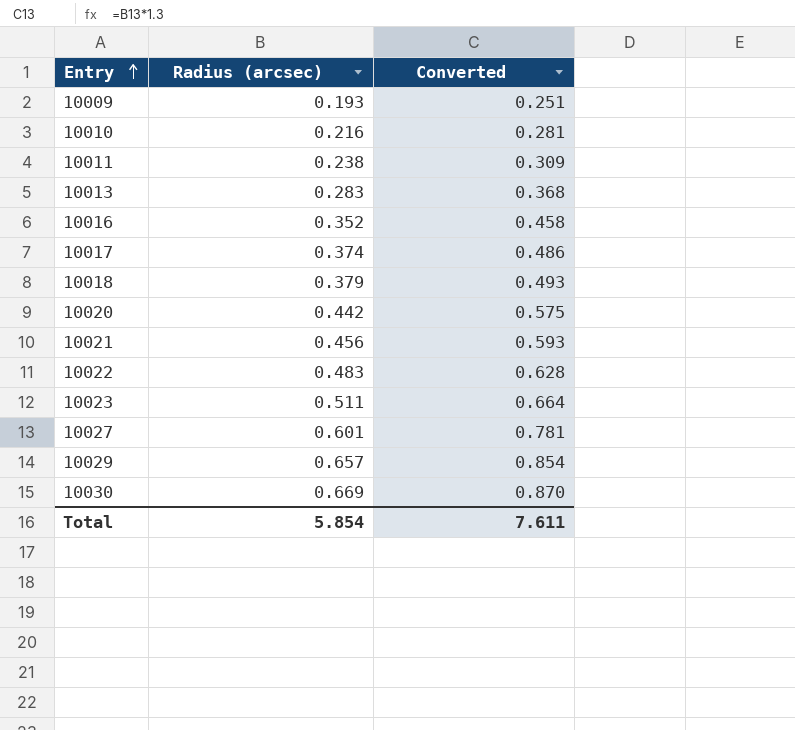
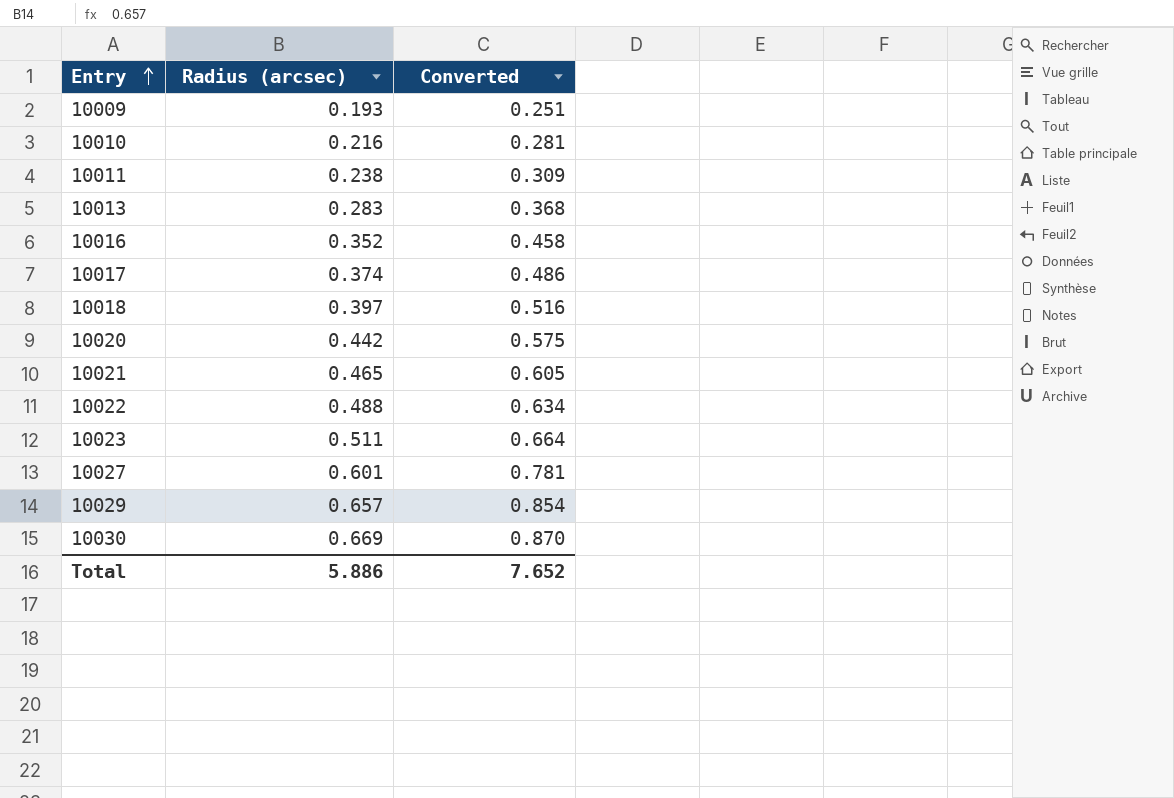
10018 | Radius (arcsec): 0.379 -> 0.397
10018 | Converted: 0.493 -> 0.516
10021 | Radius (arcsec): 0.456 -> 0.465
10021 | Converted: 0.593 -> 0.605
10022 | Radius (arcsec): 0.483 -> 0.488
10022 | Converted: 0.628 -> 0.634
Total | Radius (arcsec): 5.854 -> 5.886
Total | Converted: 7.611 -> 7.652

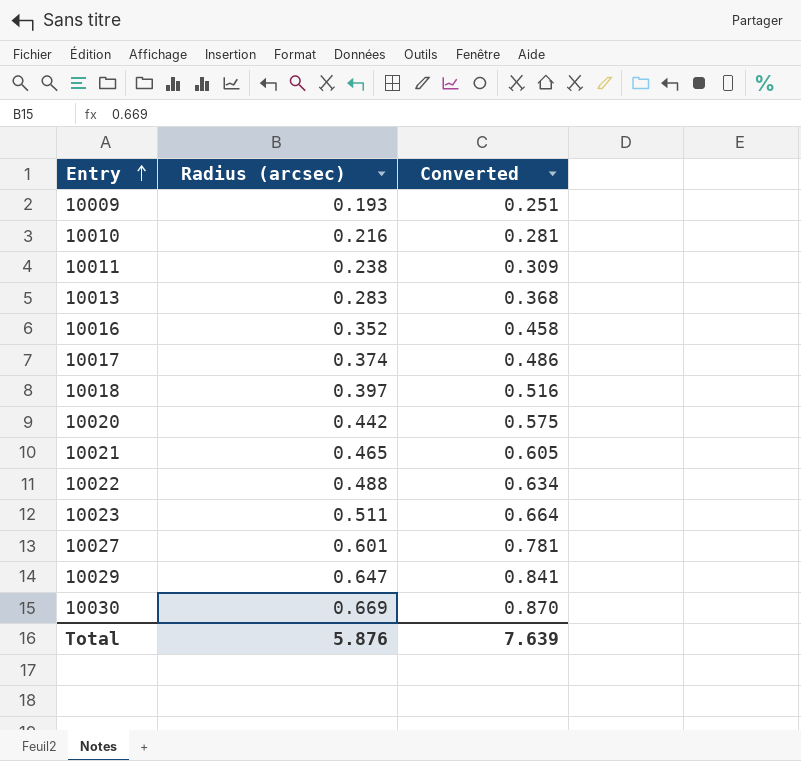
10029 | Radius (arcsec): 0.657 -> 0.647
10029 | Converted: 0.854 -> 0.841
Total | Radius (arcsec): 5.886 -> 5.876
Total | Converted: 7.652 -> 7.639

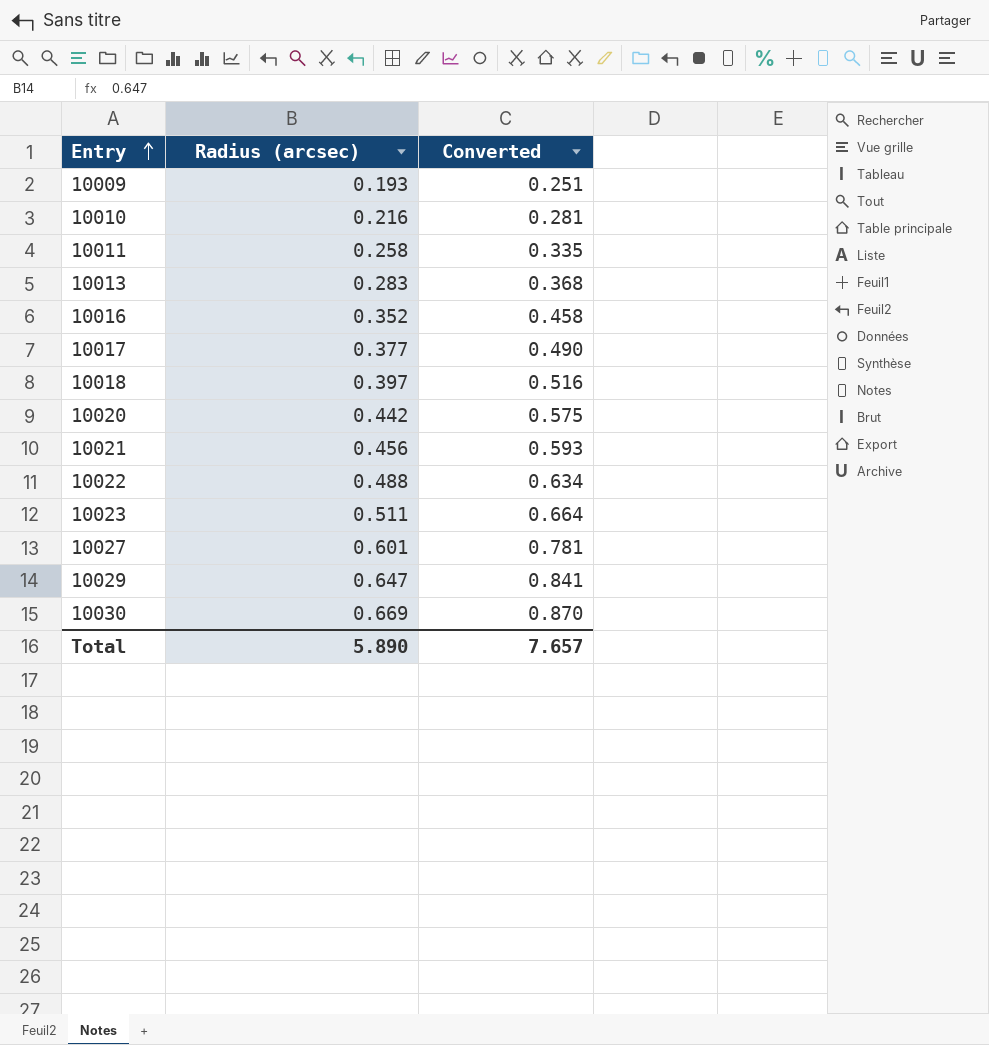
10011 | Radius (arcsec): 0.238 -> 0.258
10011 | Converted: 0.309 -> 0.335
10017 | Radius (arcsec): 0.374 -> 0.377
10017 | Converted: 0.486 -> 0.490
10021 | Radius (arcsec): 0.465 -> 0.456
10021 | Converted: 0.605 -> 0.593
Total | Radius (arcsec): 5.876 -> 5.890
Total | Converted: 7.639 -> 7.657

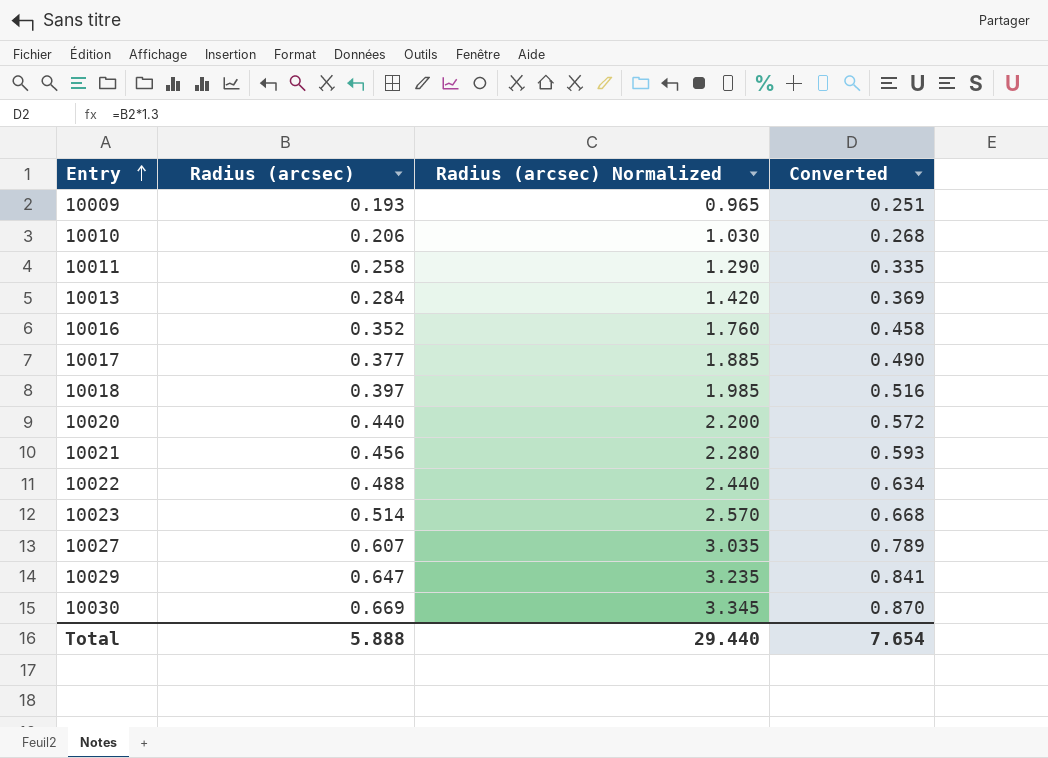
column Radius (arcsec) Normalized | formula: none -> [Radius (arcsec)] * 5
10010 | Radius (arcsec): 0.216 -> 0.206
10010 | Converted: 0.281 -> 0.268
10013 | Radius (arcsec): 0.283 -> 0.284
10013 | Converted: 0.368 -> 0.369
10020 | Radius (arcsec): 0.442 -> 0.440
10020 | Converted: 0.575 -> 0.572
10023 | Radius (arcsec): 0.511 -> 0.514
10023 | Converted: 0.664 -> 0.668
10027 | Radius (arcsec): 0.601 -> 0.607
10027 | Converted: 0.781 -> 0.789
Total | Radius (arcsec): 5.890 -> 5.888
Total | Converted: 7.657 -> 7.654

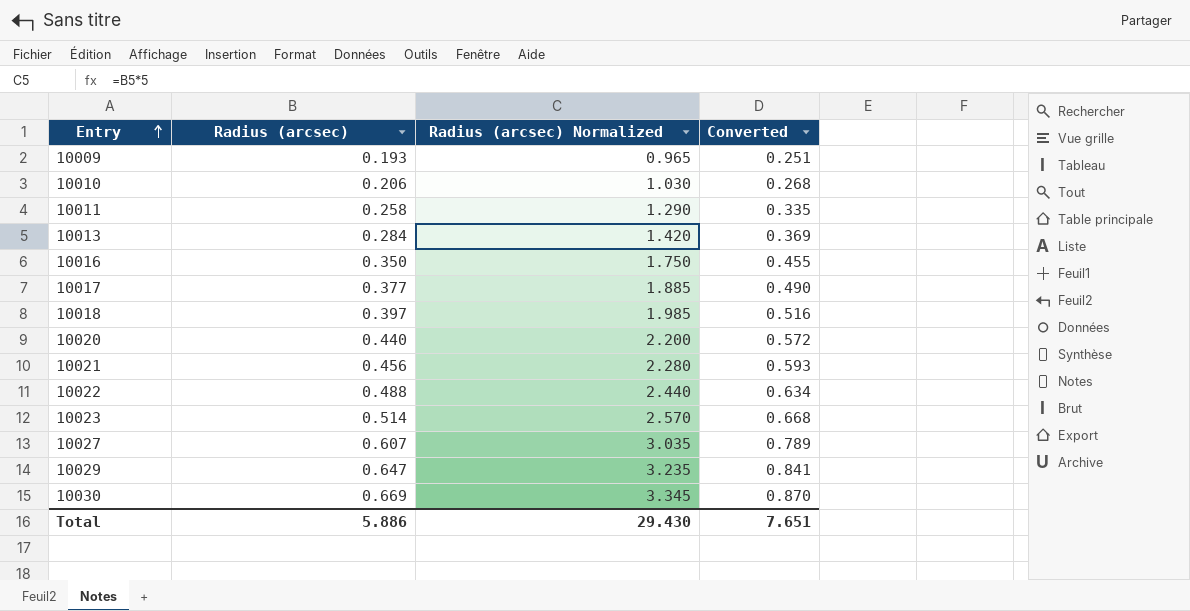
10016 | Radius (arcsec): 0.352 -> 0.350
10016 | Radius (arcsec) Normalized: 1.760 -> 1.750
10016 | Converted: 0.458 -> 0.455
Total | Radius (arcsec): 5.888 -> 5.886
Total | Radius (arcsec) Normalized: 29.440 -> 29.430
Total | Converted: 7.654 -> 7.651

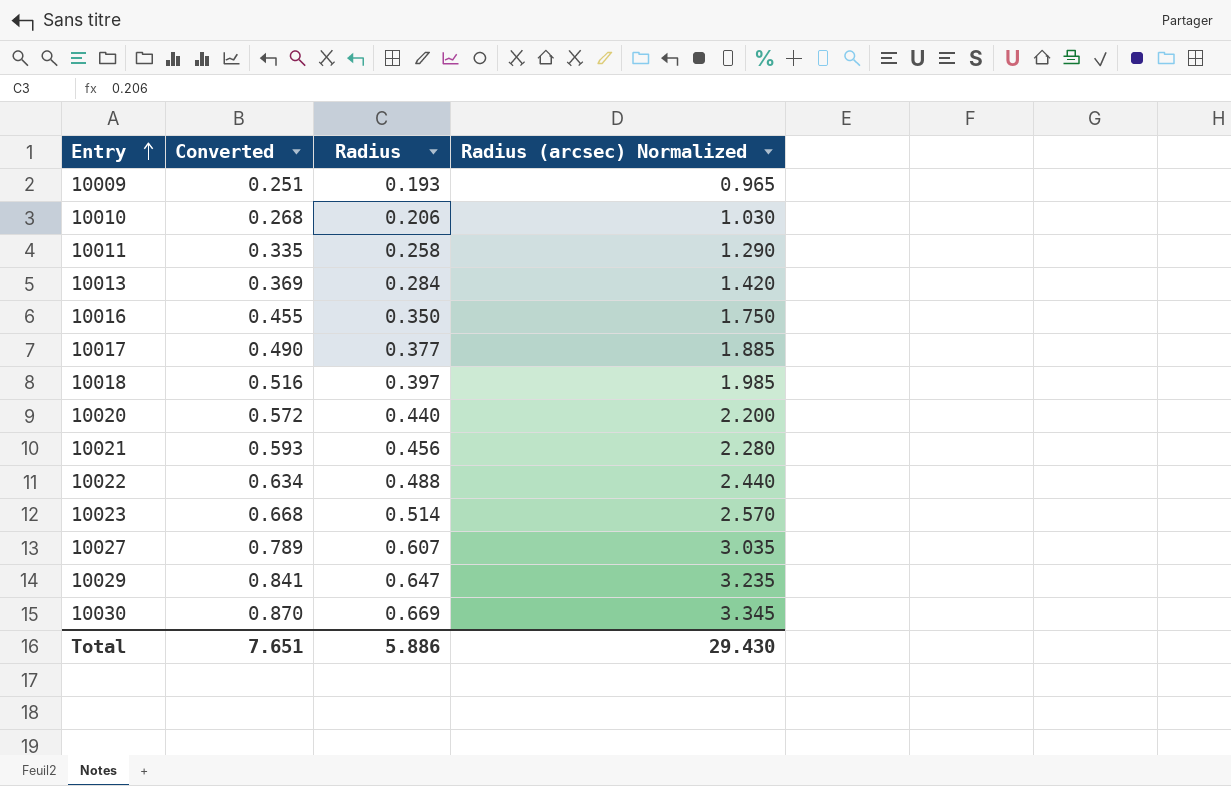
column Converted | position: 4 -> 2
column name: Radius (arcsec) -> Radius

